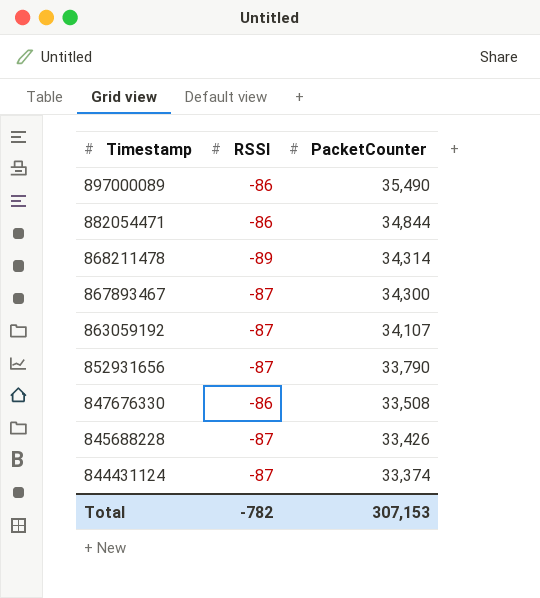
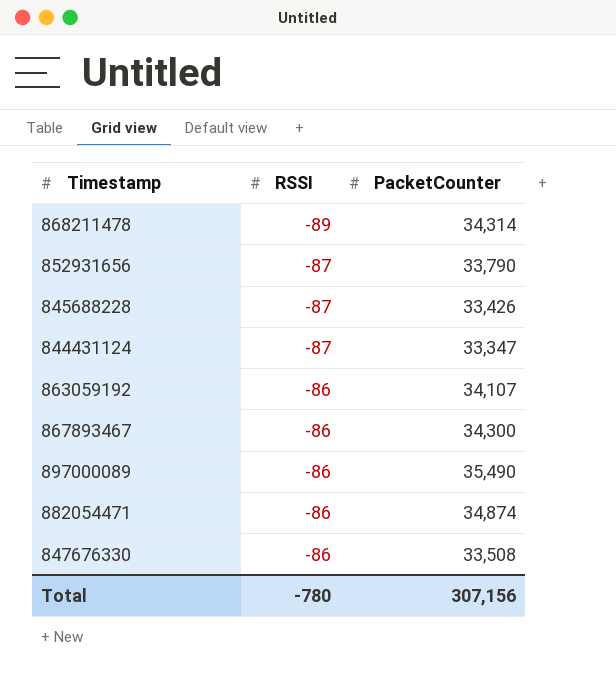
row order: Timestamp descending -> RSSI ascending
844431124 | PacketCounter: 33,374 -> 33,347
863059192 | RSSI: -87 -> -86
867893467 | RSSI: -87 -> -86
882054471 | PacketCounter: 34,844 -> 34,874
Total | RSSI: -782 -> -780
Total | PacketCounter: 307,153 -> 307,156

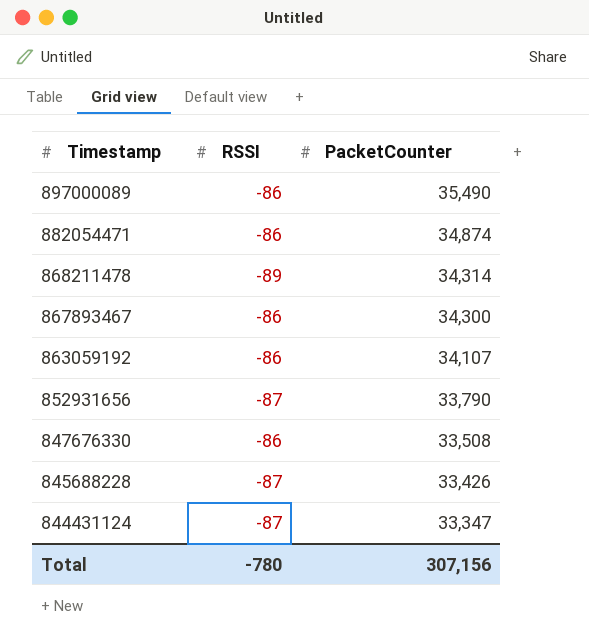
row order: RSSI ascending -> Timestamp descending

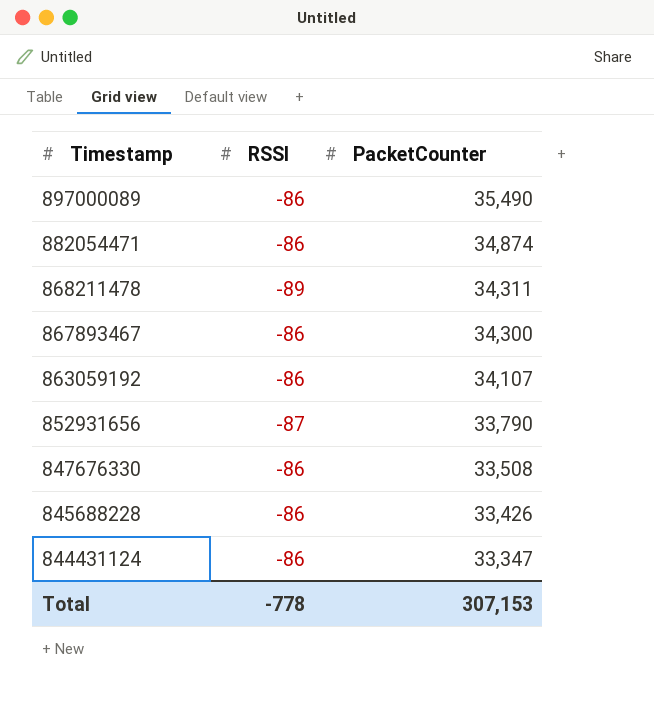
868211478 | PacketCounter: 34,314 -> 34,311
845688228 | RSSI: -87 -> -86
844431124 | RSSI: -87 -> -86
Total | RSSI: -780 -> -778
Total | PacketCounter: 307,156 -> 307,153

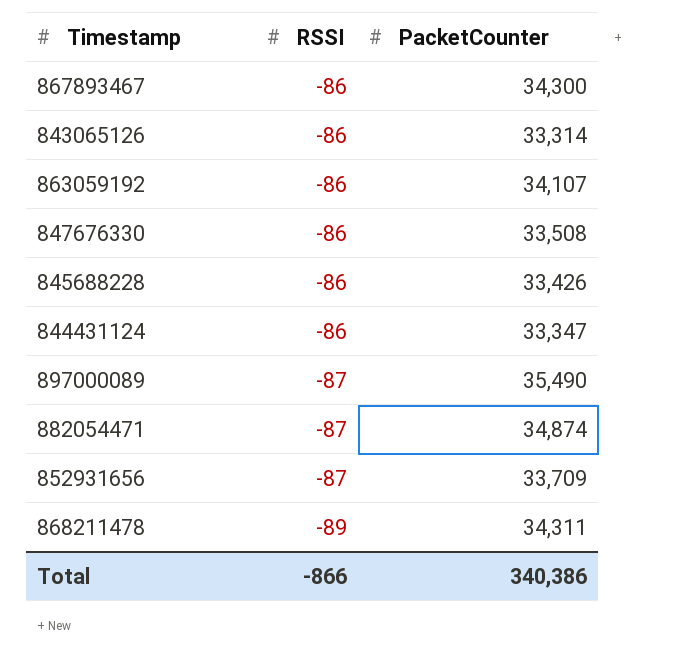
row order: Timestamp descending -> RSSI descending
row 843065126: none -> -86 | 33,314
897000089 | RSSI: -86 -> -87
882054471 | RSSI: -86 -> -87
852931656 | PacketCounter: 33,790 -> 33,709
Total | RSSI: -778 -> -866
Total | PacketCounter: 307,153 -> 340,386

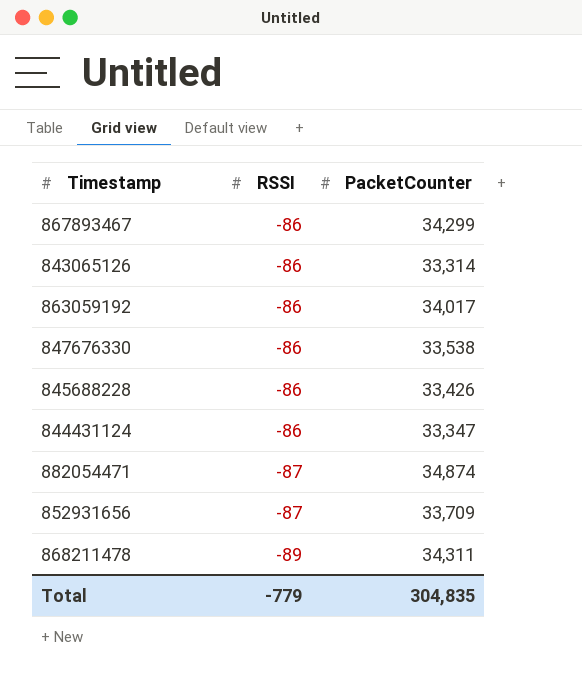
row 897000089: -87 | 35,490 -> none
867893467 | PacketCounter: 34,300 -> 34,299
863059192 | PacketCounter: 34,107 -> 34,017
847676330 | PacketCounter: 33,508 -> 33,538
Total | RSSI: -866 -> -779
Total | PacketCounter: 340,386 -> 304,835

